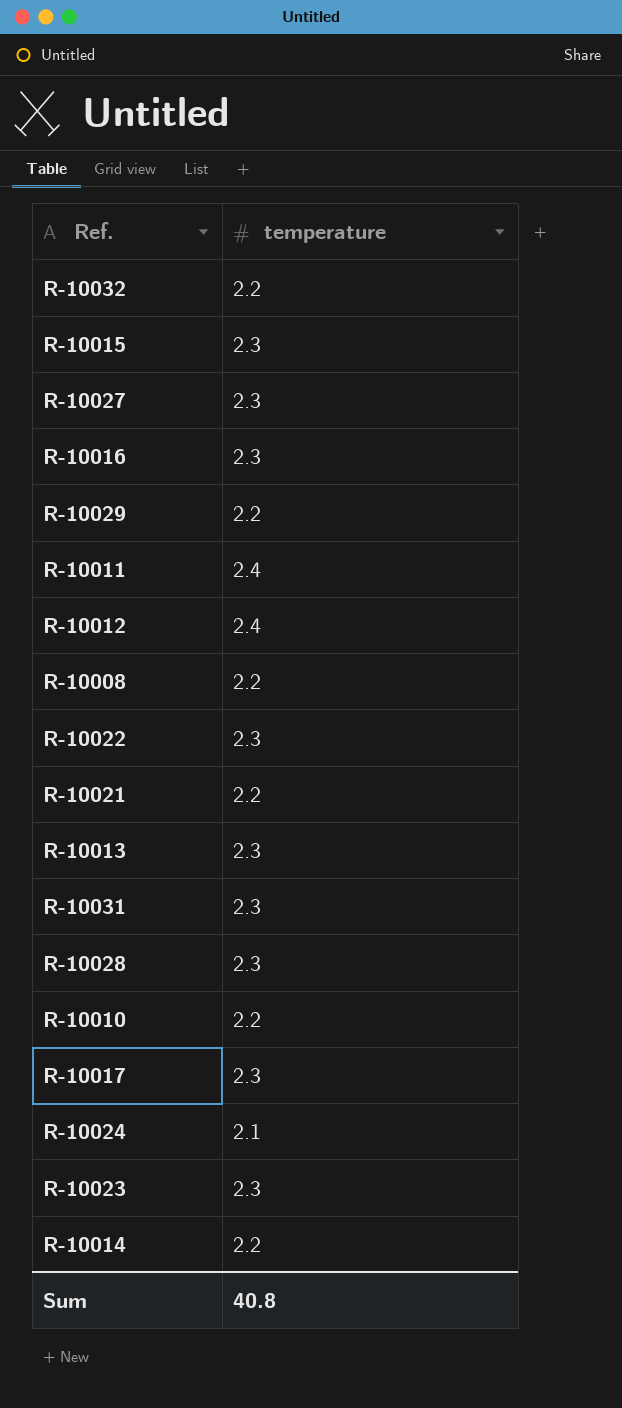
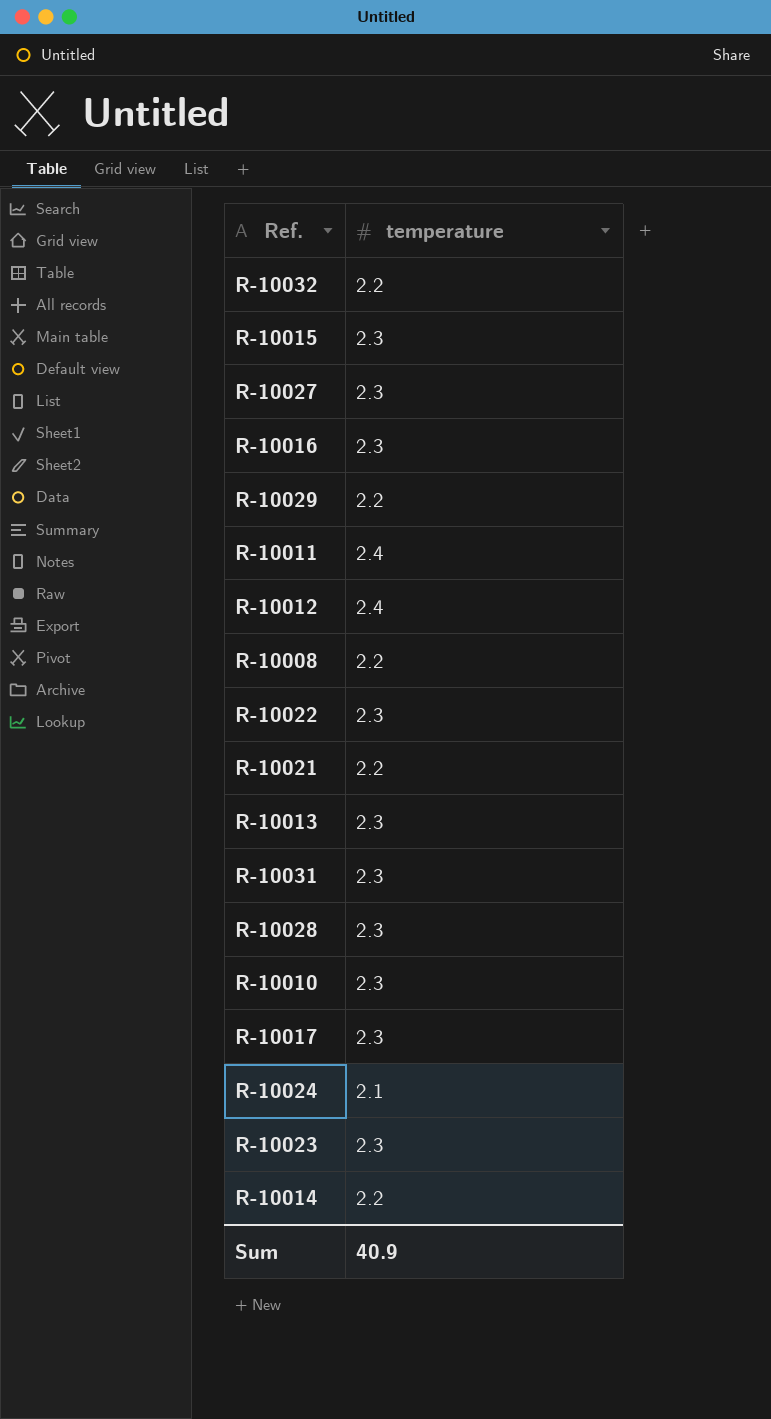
R-10010 | temperature: 2.2 -> 2.3
Sum | temperature: 40.8 -> 40.9

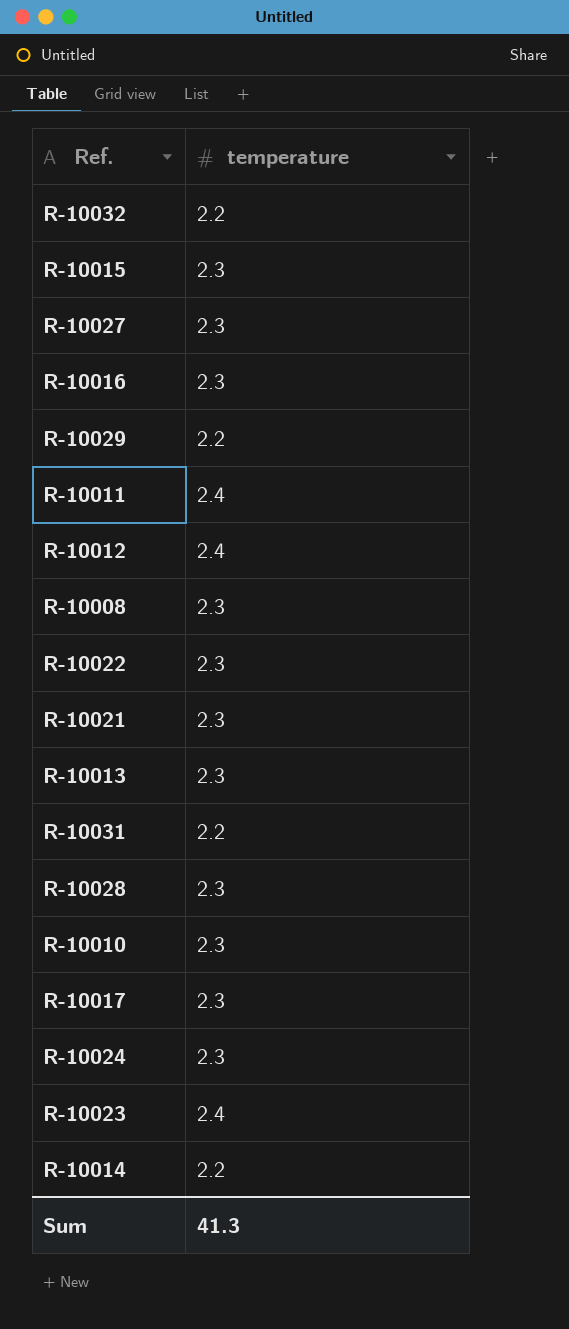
R-10008 | temperature: 2.2 -> 2.3
R-10021 | temperature: 2.2 -> 2.3
R-10031 | temperature: 2.3 -> 2.2
R-10024 | temperature: 2.1 -> 2.3
R-10023 | temperature: 2.3 -> 2.4
Sum | temperature: 40.9 -> 41.3

